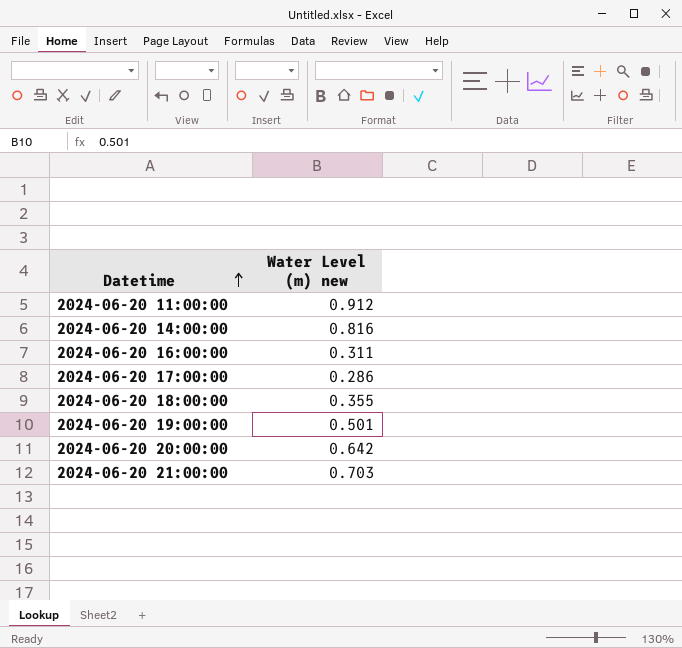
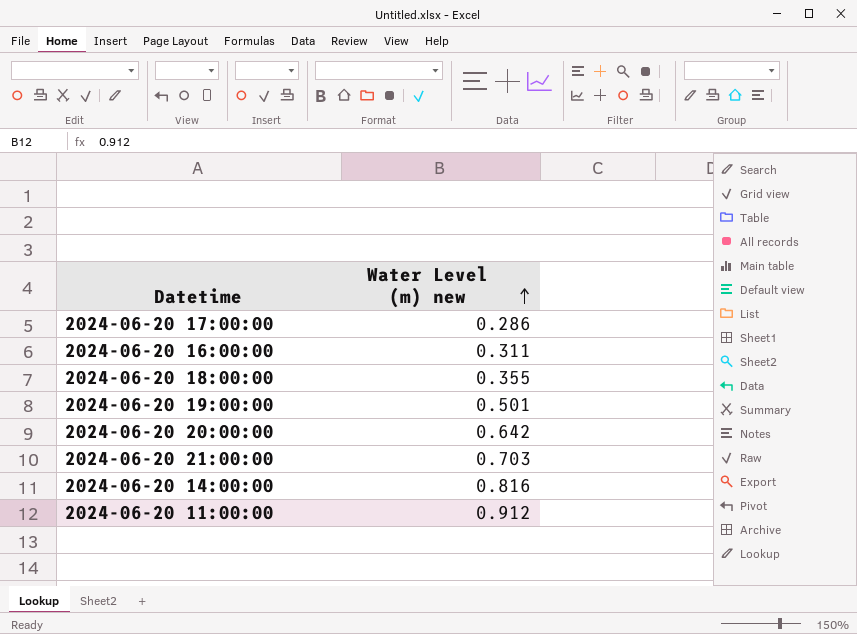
row order: Datetime ascending -> Water Level (m) new ascending

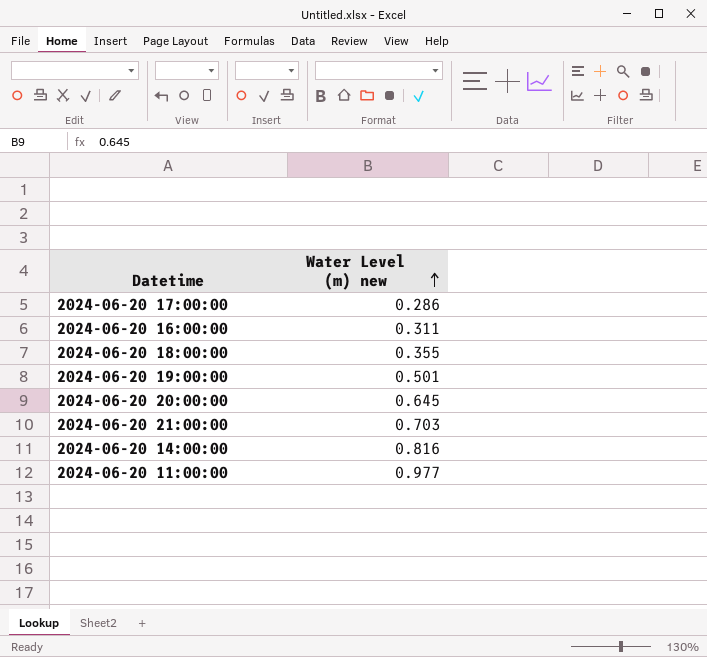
2024-06-20 20:00:00 | Water Level (m) new: 0.642 -> 0.645
2024-06-20 11:00:00 | Water Level (m) new: 0.912 -> 0.977

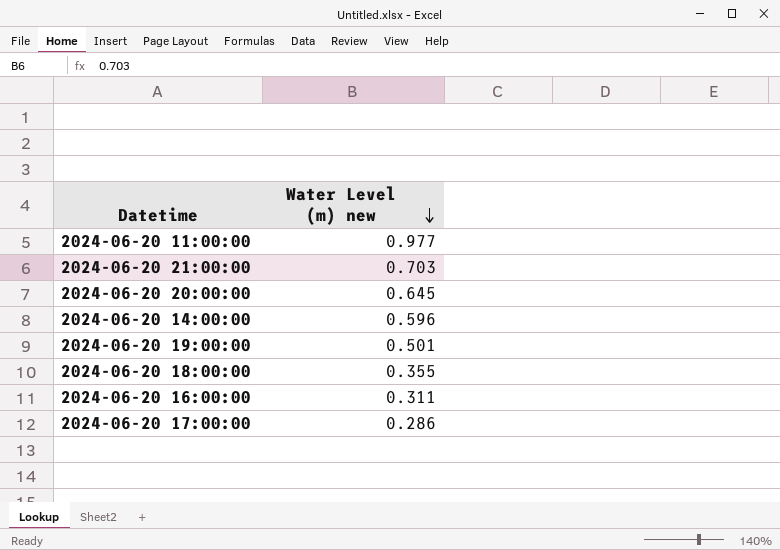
row order: Water Level (m) new ascending -> Water Level (m) new descending
2024-06-20 14:00:00 | Water Level (m) new: 0.816 -> 0.596

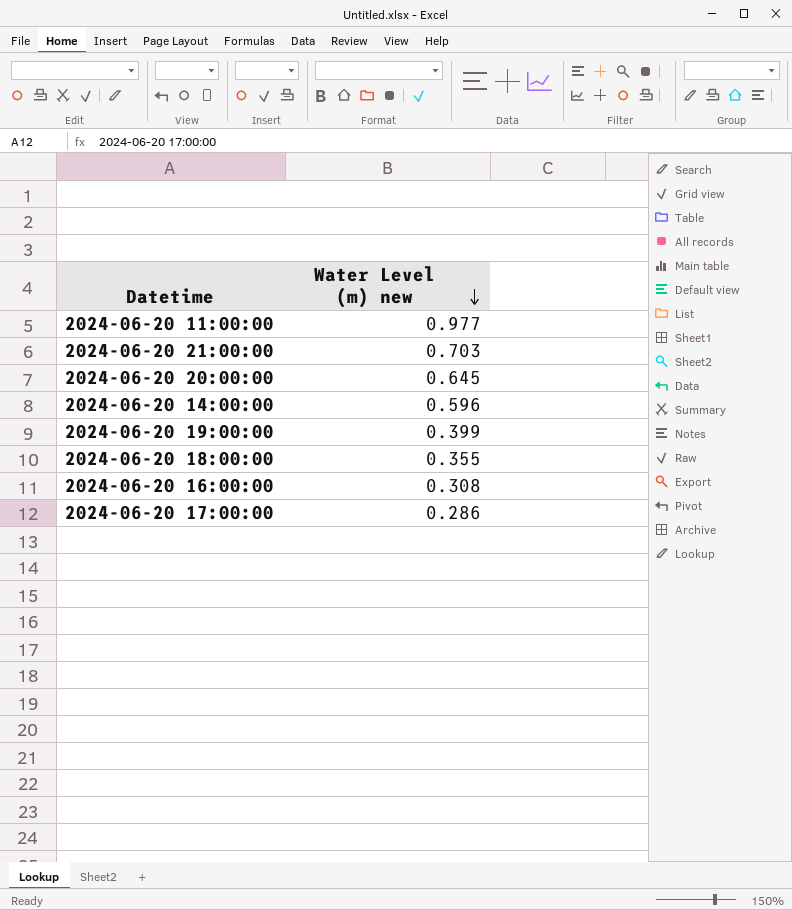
2024-06-20 19:00:00 | Water Level (m) new: 0.501 -> 0.399
2024-06-20 16:00:00 | Water Level (m) new: 0.311 -> 0.308

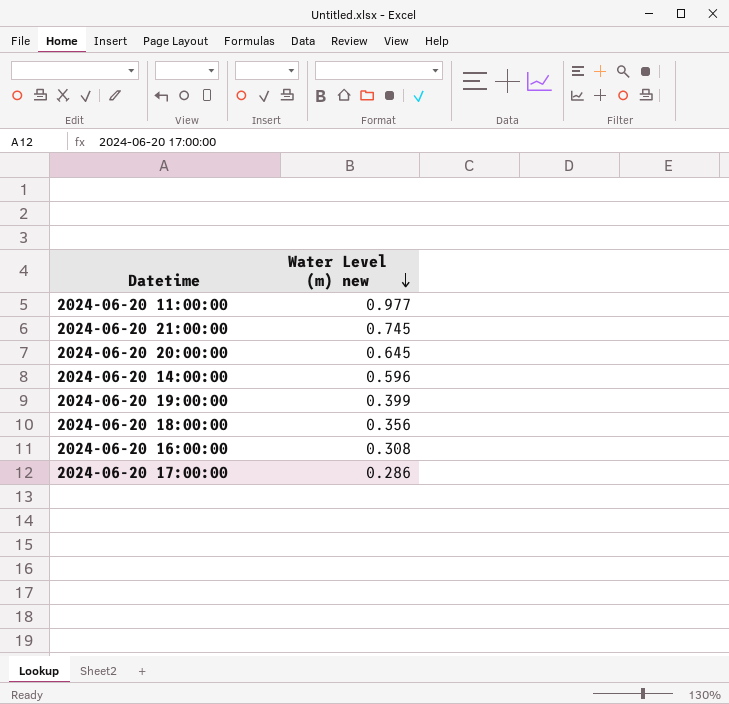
2024-06-20 21:00:00 | Water Level (m) new: 0.703 -> 0.745
2024-06-20 18:00:00 | Water Level (m) new: 0.355 -> 0.356

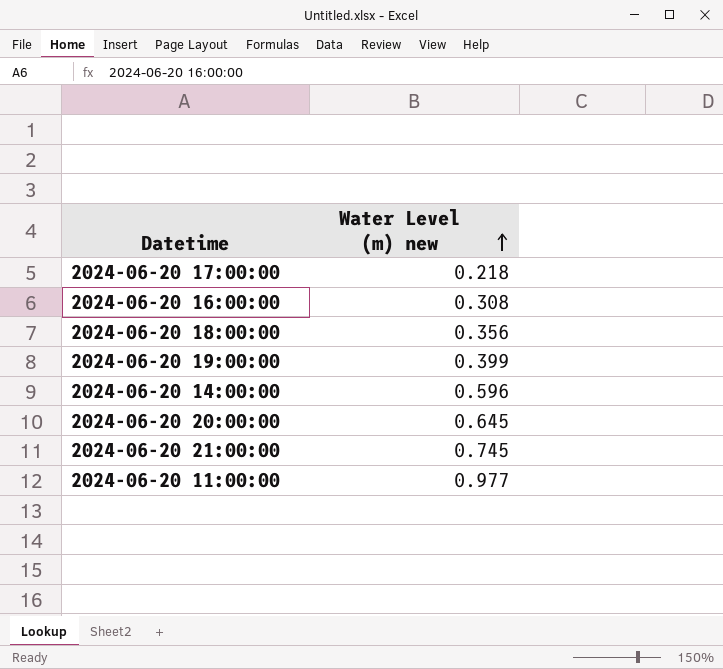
row order: Water Level (m) new descending -> Water Level (m) new ascending
2024-06-20 17:00:00 | Water Level (m) new: 0.286 -> 0.218

